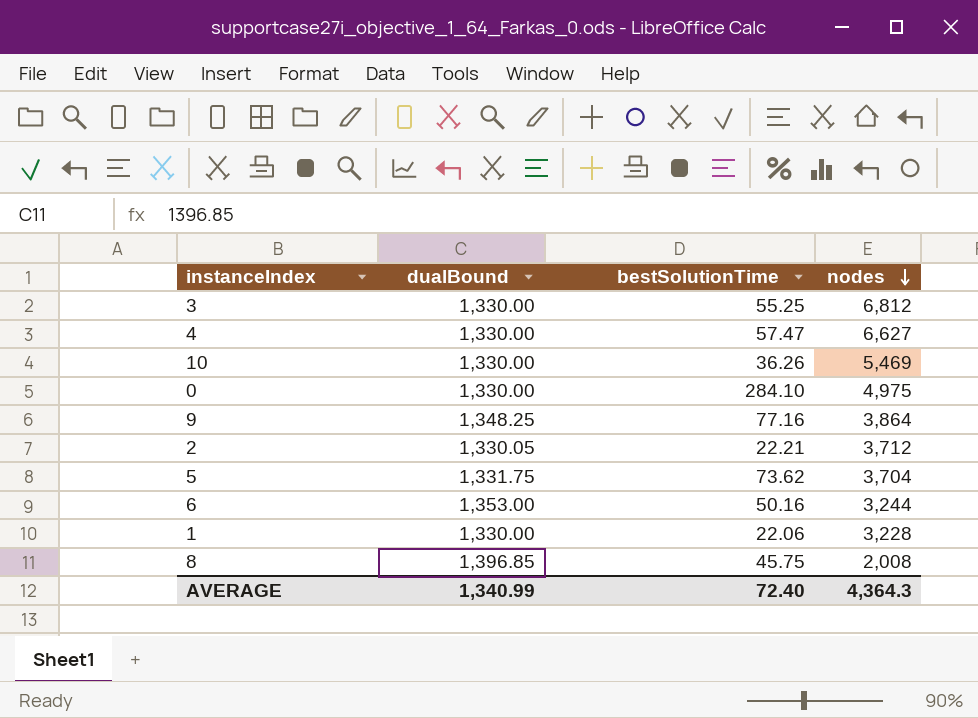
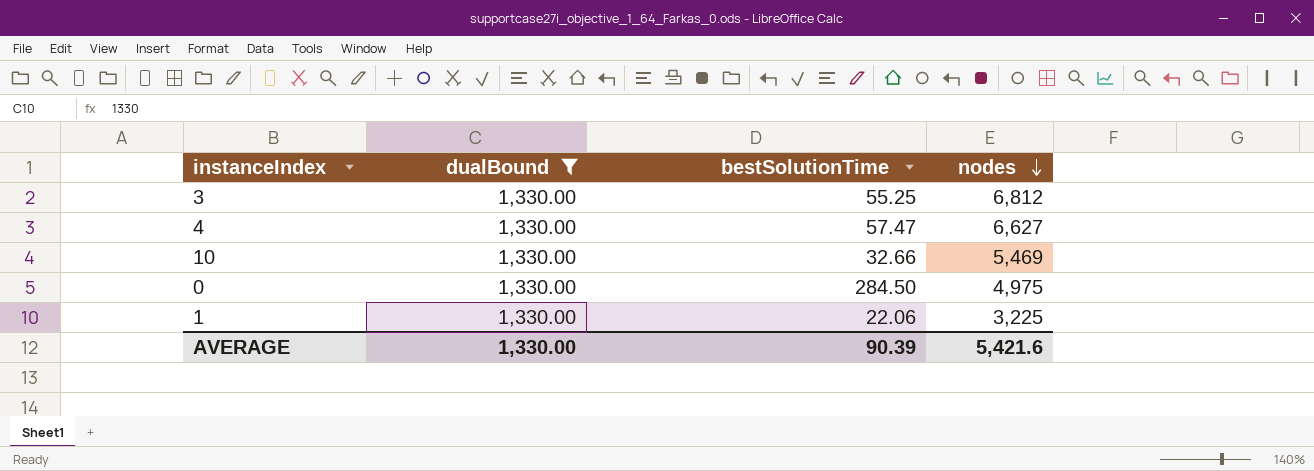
filter: none -> dualBound = 1,330.00
10 | bestSolutionTime: 36.26 -> 32.66
0 | bestSolutionTime: 284.10 -> 284.50
1 | nodes: 3,228 -> 3,225
AVERAGE | dualBound: 1,340.99 -> 1,330.00
AVERAGE | bestSolutionTime: 72.40 -> 90.39
AVERAGE | nodes: 4,364.3 -> 5,421.6

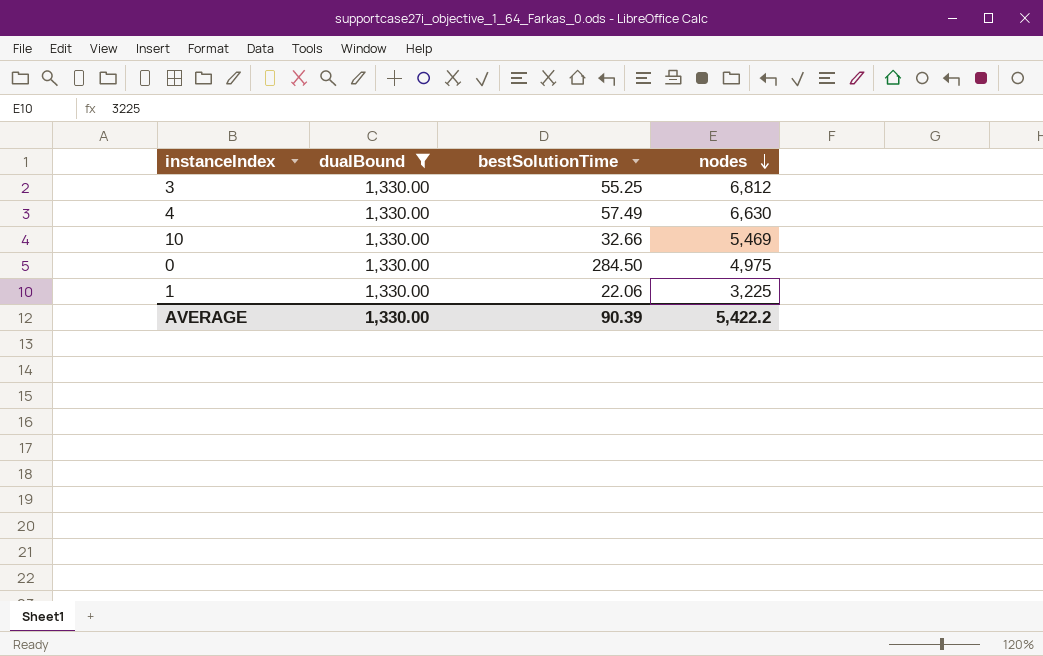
4 | bestSolutionTime: 57.47 -> 57.49
4 | nodes: 6,627 -> 6,630
AVERAGE | nodes: 5,421.6 -> 5,422.2

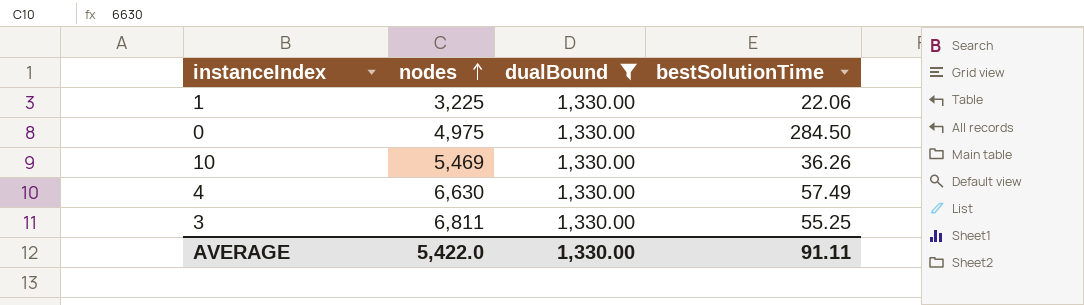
row order: nodes descending -> nodes ascending
column nodes | position: 4 -> 2
10 | bestSolutionTime: 32.66 -> 36.26
3 | nodes: 6,812 -> 6,811
AVERAGE | nodes: 5,422.2 -> 5,422.0
AVERAGE | bestSolutionTime: 90.39 -> 91.11

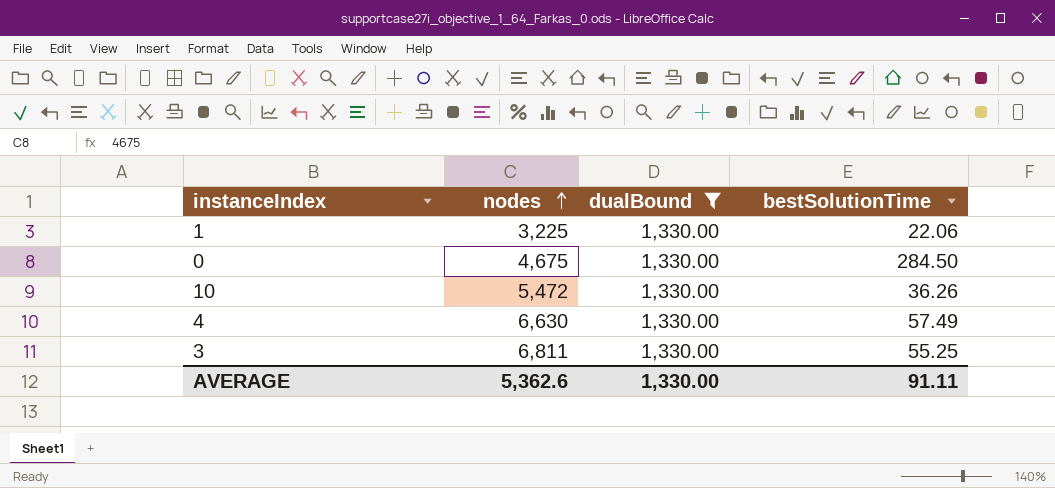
0 | nodes: 4,975 -> 4,675
10 | nodes: 5,469 -> 5,472
AVERAGE | nodes: 5,422.0 -> 5,362.6

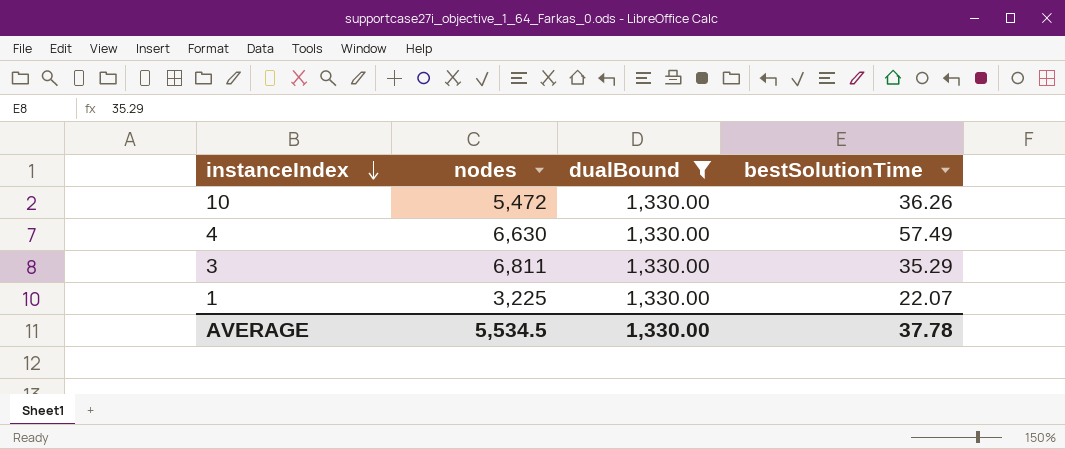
row order: nodes ascending -> instanceIndex descending
row 0: 4,675 | 1,330.00 | 284.50 -> none
3 | bestSolutionTime: 55.25 -> 35.29
1 | bestSolutionTime: 22.06 -> 22.07
AVERAGE | nodes: 5,362.6 -> 5,534.5
AVERAGE | bestSolutionTime: 91.11 -> 37.78

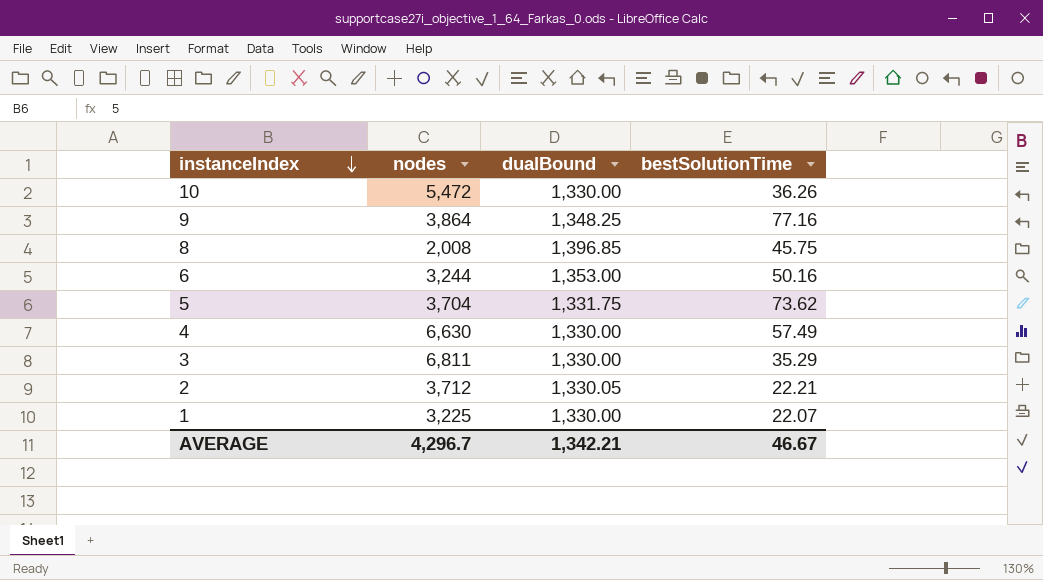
filter: dualBound = 1,330.00 -> none
AVERAGE | nodes: 5,534.5 -> 4,296.7
AVERAGE | dualBound: 1,330.00 -> 1,342.21
AVERAGE | bestSolutionTime: 37.78 -> 46.67

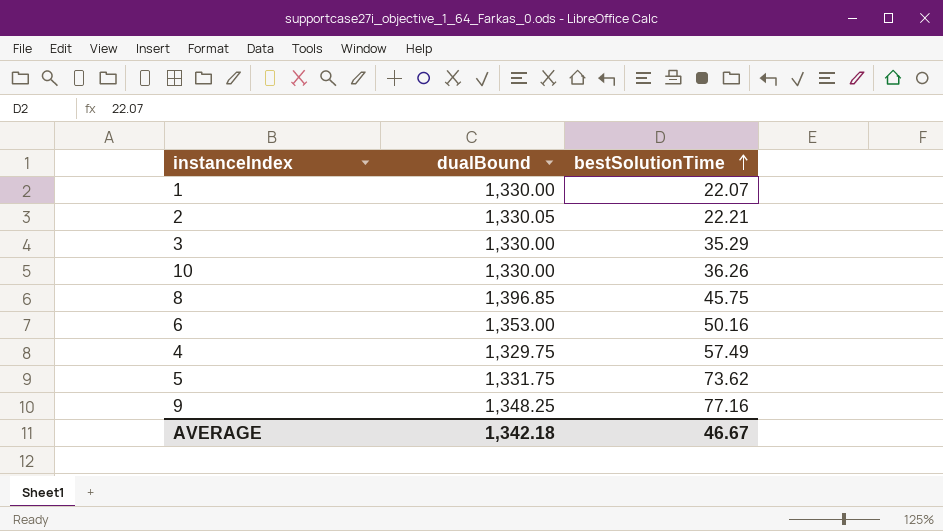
row order: instanceIndex descending -> bestSolutionTime ascending
column nodes | position: 2 -> none
4 | dualBound: 1,330.00 -> 1,329.75
AVERAGE | dualBound: 1,342.21 -> 1,342.18

